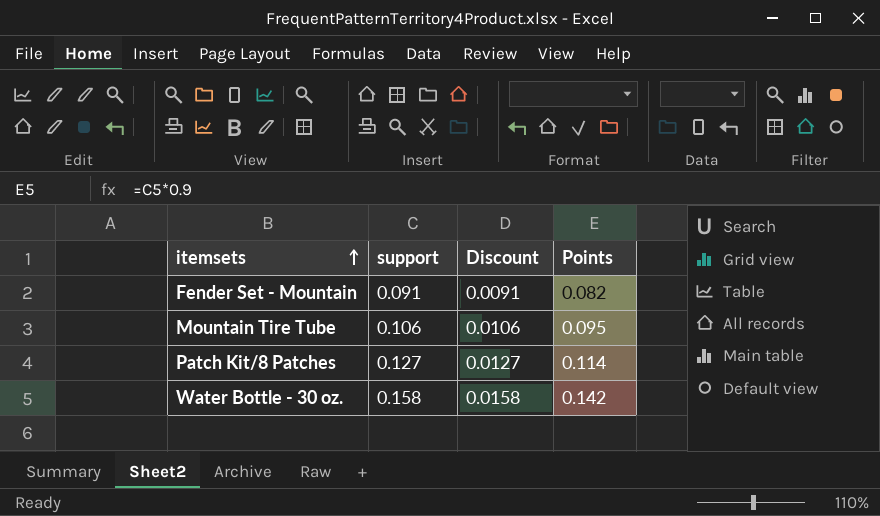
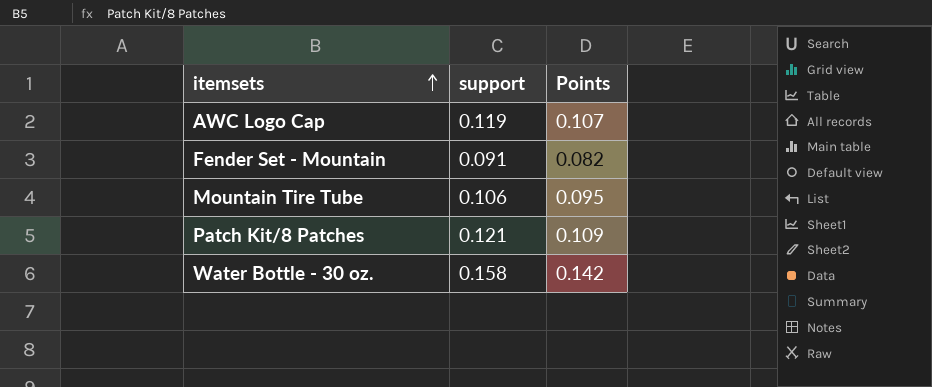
column Discount | formula: [support] * 0.1 -> none
row AWC Logo Cap: none -> 0.119 | 0.107
Patch Kit/8 Patches | support: 0.127 -> 0.121
Patch Kit/8 Patches | Points: 0.114 -> 0.109

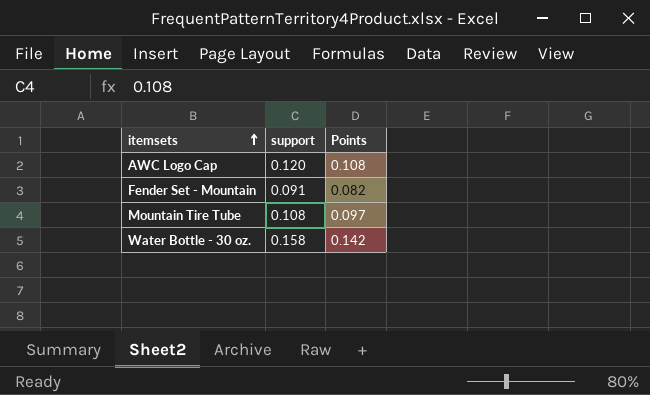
row Patch Kit/8 Patches: 0.121 | 0.109 -> none
AWC Logo Cap | support: 0.119 -> 0.120
AWC Logo Cap | Points: 0.107 -> 0.108
Mountain Tire Tube | support: 0.106 -> 0.108
Mountain Tire Tube | Points: 0.095 -> 0.097

